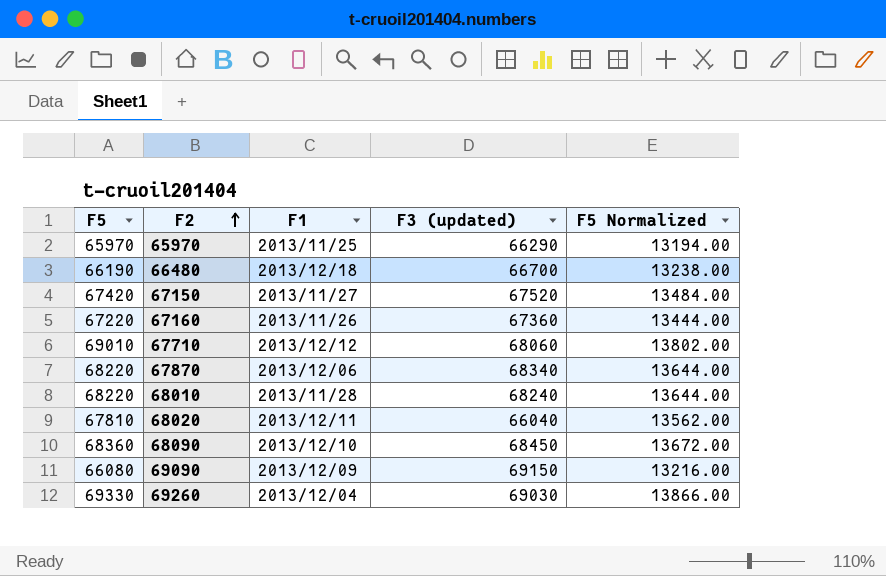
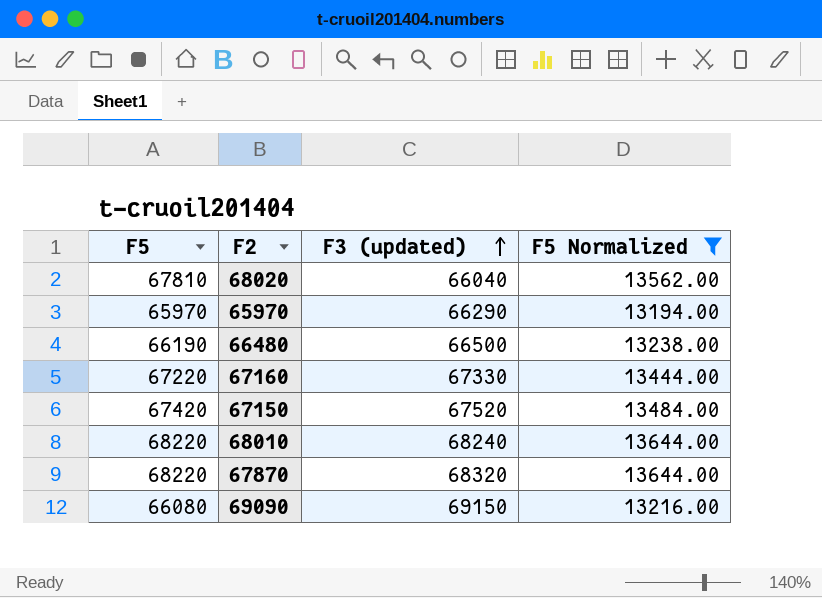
filter: none -> F5 Normalized <= 13644.00
row order: F2 ascending -> F3 (updated) ascending
column F1 | position: 3 -> none
66480 | F3 (updated): 66700 -> 66500
67160 | F3 (updated): 67360 -> 67330
67870 | F3 (updated): 68340 -> 68320

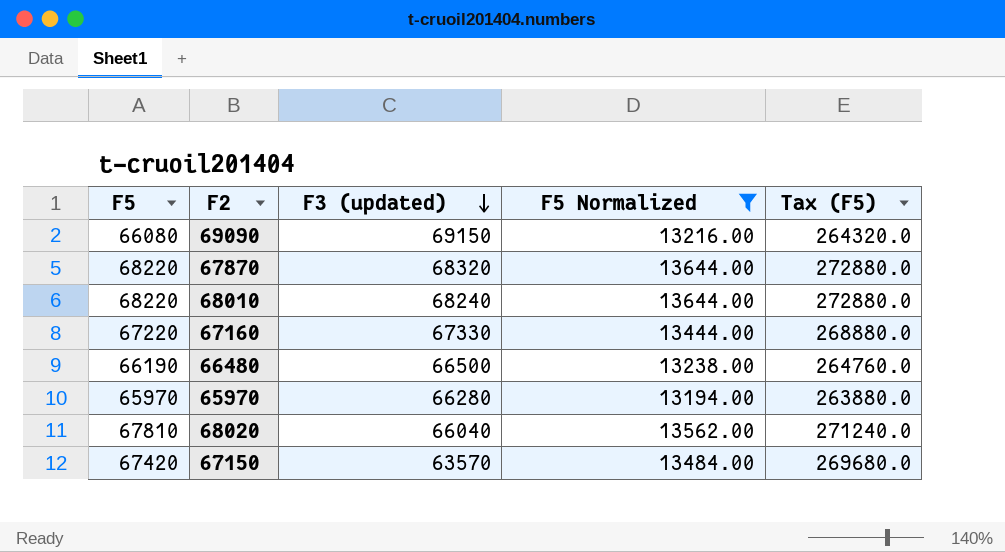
row order: F3 (updated) ascending -> F3 (updated) descending
column Tax (F5) | formula: none -> [F5] * 4
65970 | F3 (updated): 66290 -> 66280
67150 | F3 (updated): 67520 -> 63570

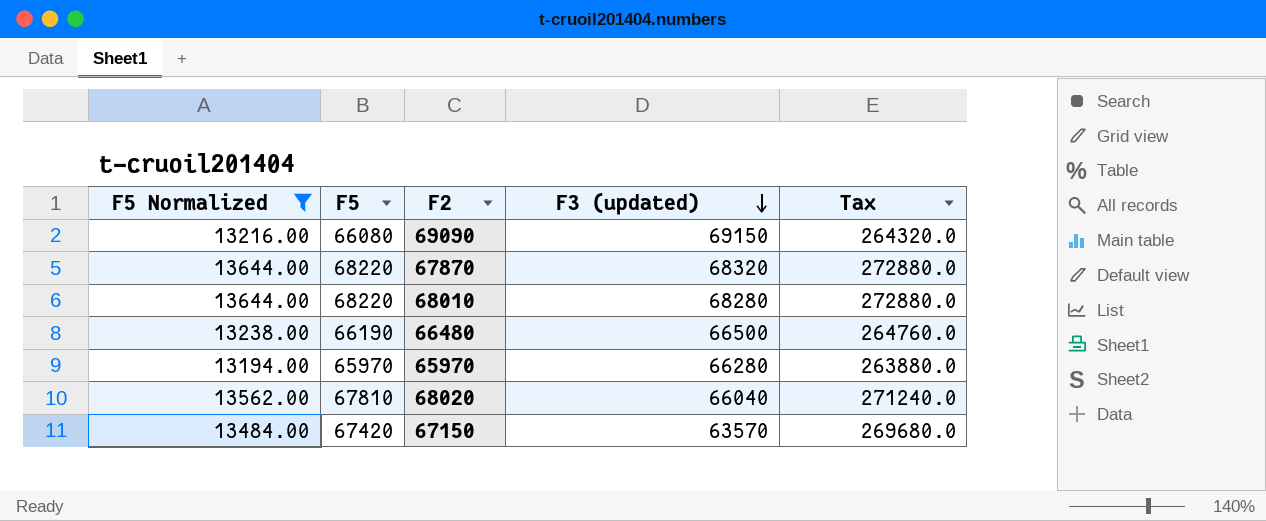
column F5 Normalized | position: 4 -> 1
column name: Tax (F5) -> Tax
row 67160: 67220 | 67330 | 13444.00 | 268880.0 -> none
68010 | F3 (updated): 68240 -> 68280

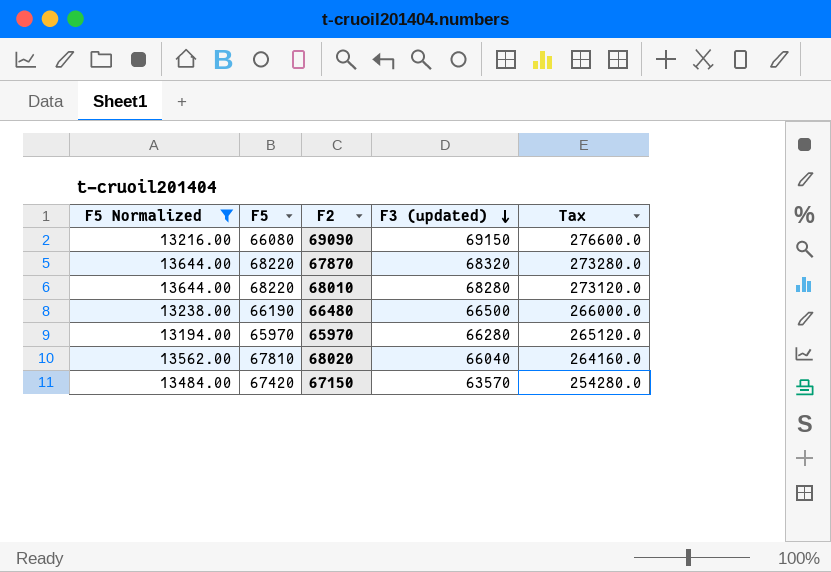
column Tax | formula: [F5] * 4 -> [F3 (updated)] * 4

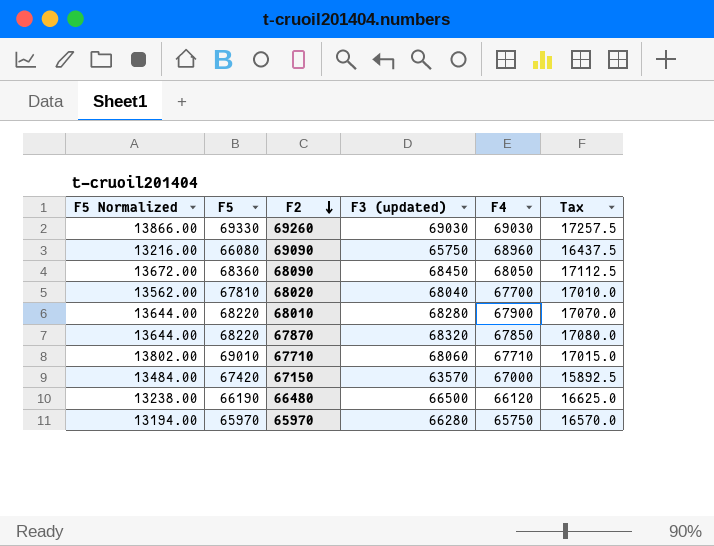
filter: F5 Normalized <= 13644.00 -> none
row order: F3 (updated) descending -> F2 descending
column F4 | position: none -> 5
column Tax | formula: [F3 (updated)] * 4 -> [F3 (updated)] * 0.25
69090 | F3 (updated): 69150 -> 65750
68020 | F3 (updated): 66040 -> 68040

